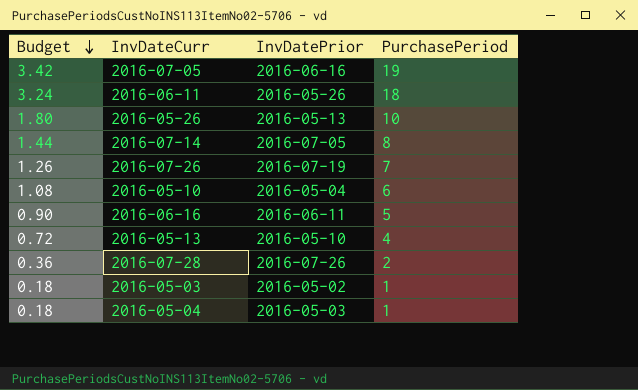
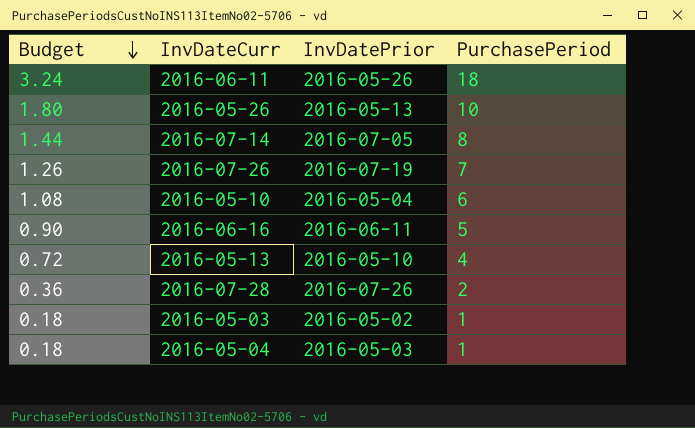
row 2016-07-05: 3.42 | 2016-06-16 | 19 -> none

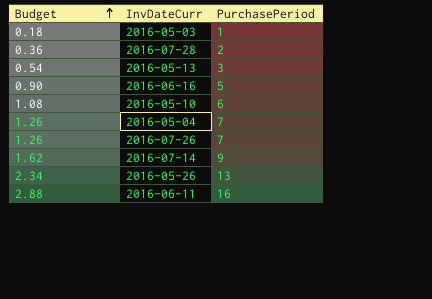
row order: Budget descending -> Budget ascending
column InvDatePrior | position: 3 -> none
2016-05-13 | Budget: 0.72 -> 0.54
2016-05-13 | PurchasePeriod: 4 -> 3
2016-05-04 | Budget: 0.18 -> 1.26
2016-05-04 | PurchasePeriod: 1 -> 7
2016-07-14 | Budget: 1.44 -> 1.62
2016-07-14 | PurchasePeriod: 8 -> 9
2016-05-26 | Budget: 1.80 -> 2.34
2016-05-26 | PurchasePeriod: 10 -> 13
2016-06-11 | Budget: 3.24 -> 2.88
2016-06-11 | PurchasePeriod: 18 -> 16

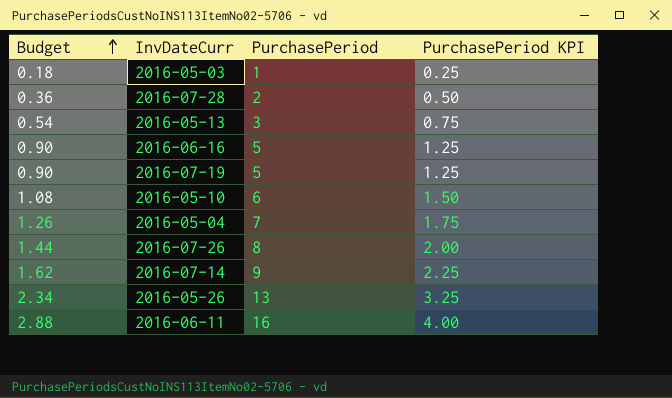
column PurchasePeriod KPI | formula: none -> [PurchasePeriod] * 0.25
row 2016-07-19: none -> 0.90 | 5 | 1.25
2016-07-26 | Budget: 1.26 -> 1.44
2016-07-26 | PurchasePeriod: 7 -> 8

